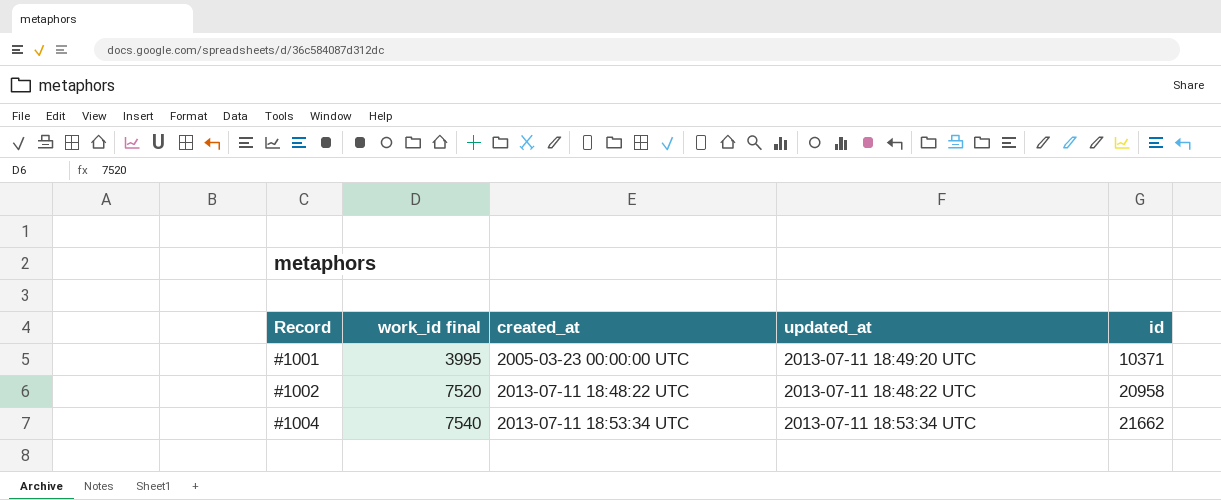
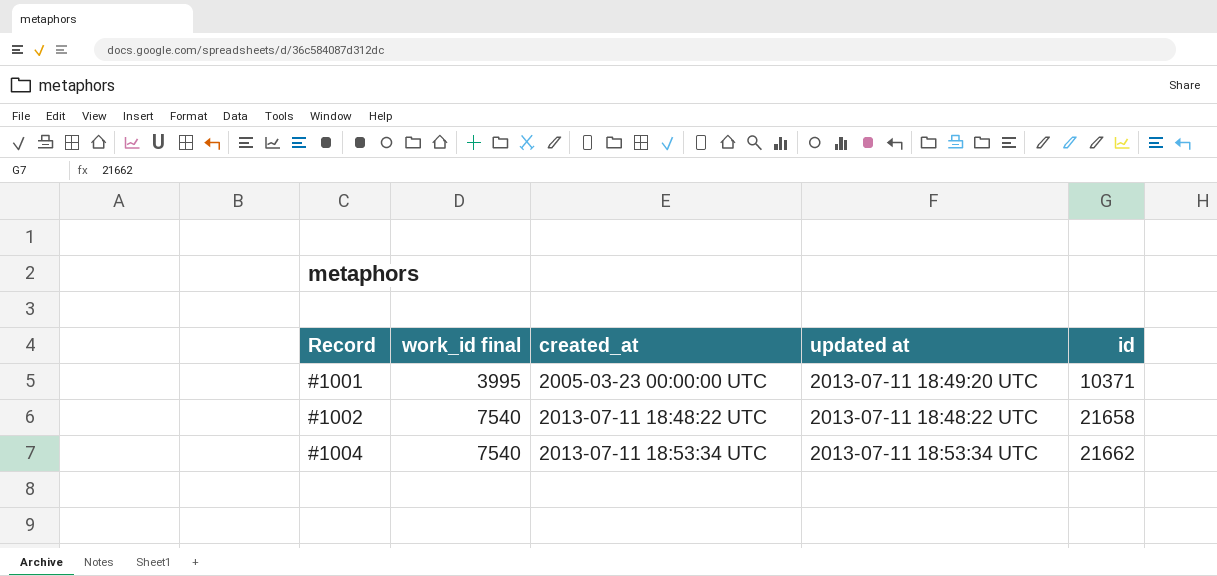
column name: updated_at -> updated at
#1002 | work_id final: 7520 -> 7540
#1002 | id: 20958 -> 21658

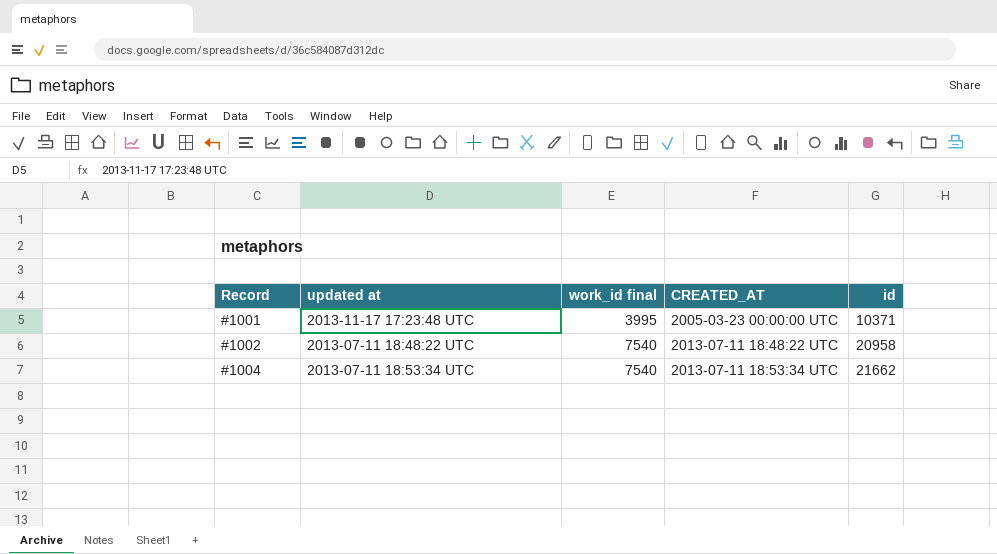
column updated at | position: 4 -> 2
column name: created_at -> CREATED_AT
#1001 | updated at: 2013-07-11 18:49:20 UTC -> 2013-11-17 17:23:48 UTC
#1002 | id: 21658 -> 20958

